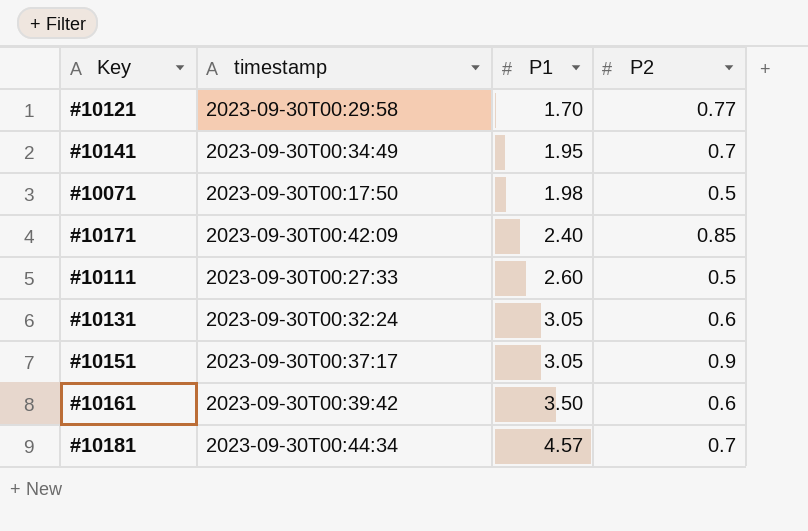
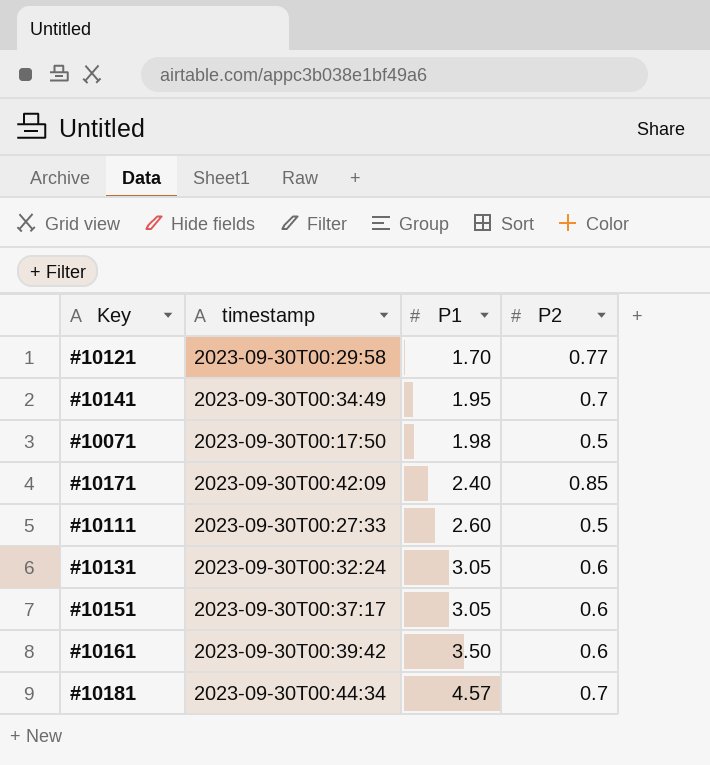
#10151 | P2: 0.9 -> 0.6

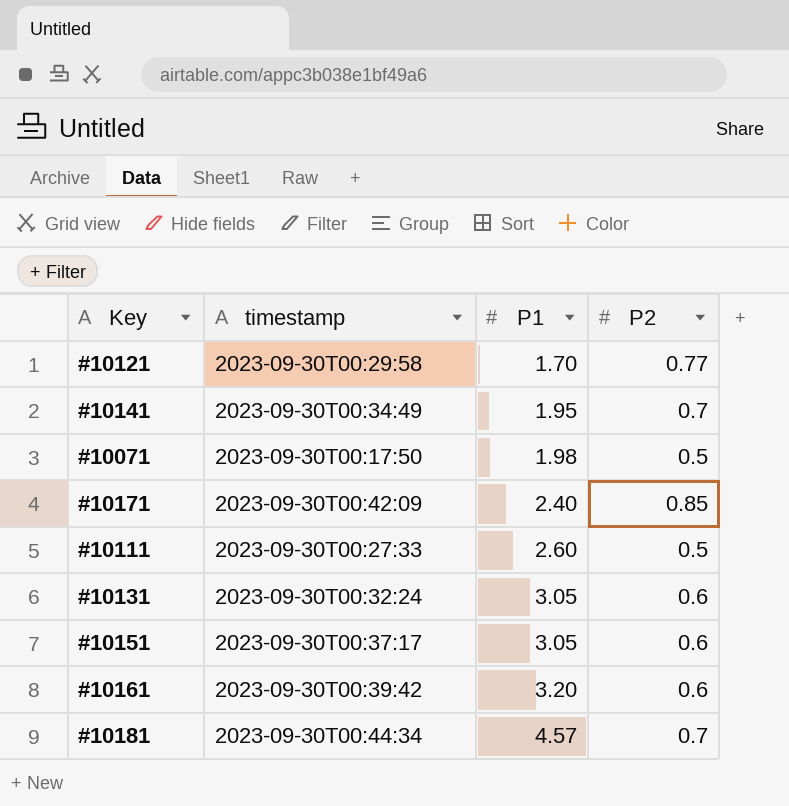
#10161 | P1: 3.50 -> 3.20

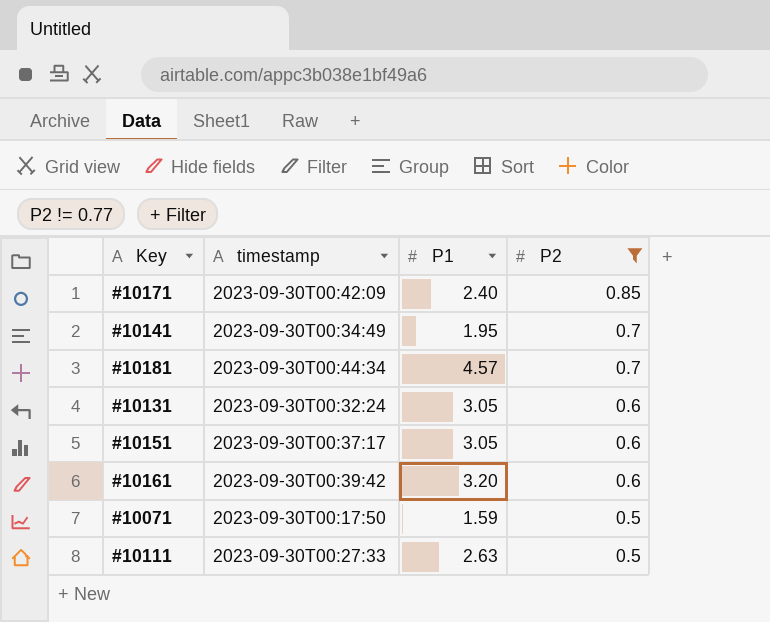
filter: none -> P2 != 0.77
row order: P1 ascending -> P2 descending
#10071 | P1: 1.98 -> 1.59
#10111 | P1: 2.60 -> 2.63

